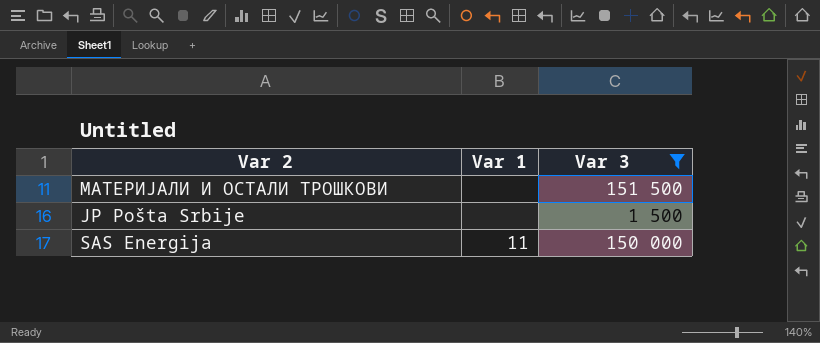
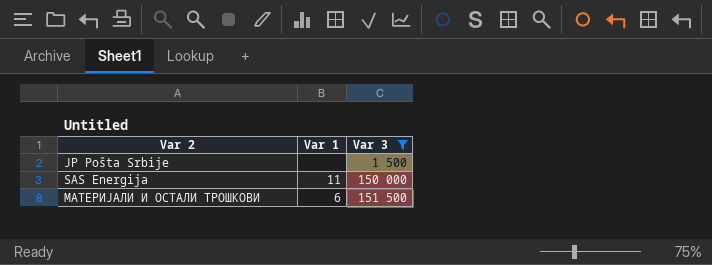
row order: none -> Var 2 ascending
МАТЕРИЈАЛИ И ОСТАЛИ ТРОШКОВИ | Var 1: none -> 6

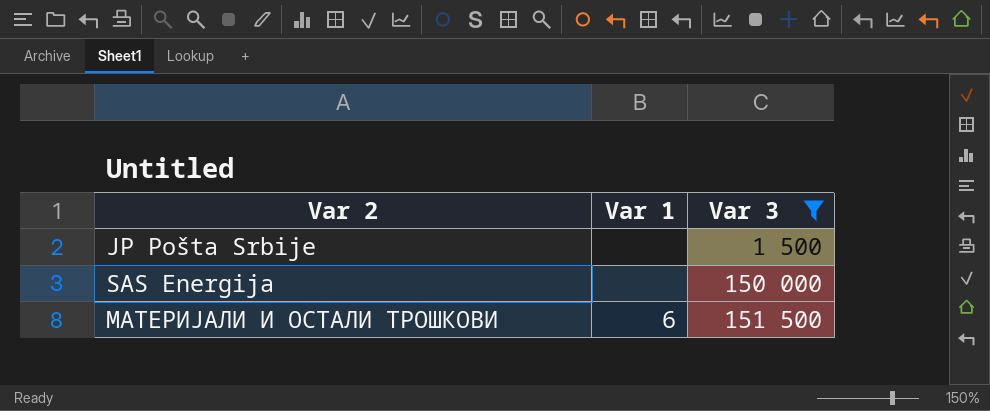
SAS Energija | Var 1: 11 -> none

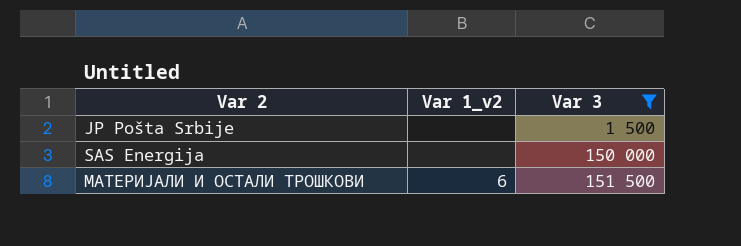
column name: Var 1 -> Var 1_v2

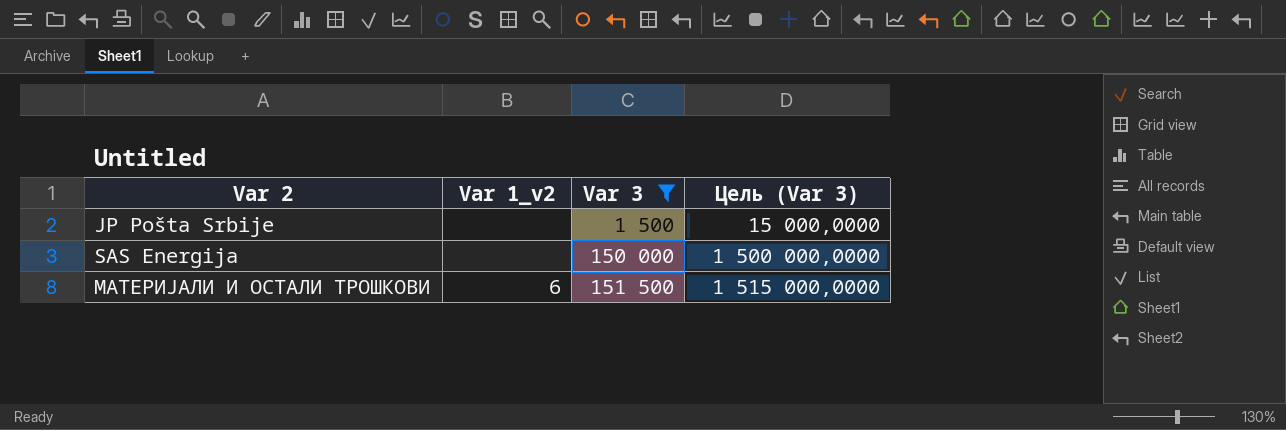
column Цель (Var 3) | formula: none -> [Var 3] * 10

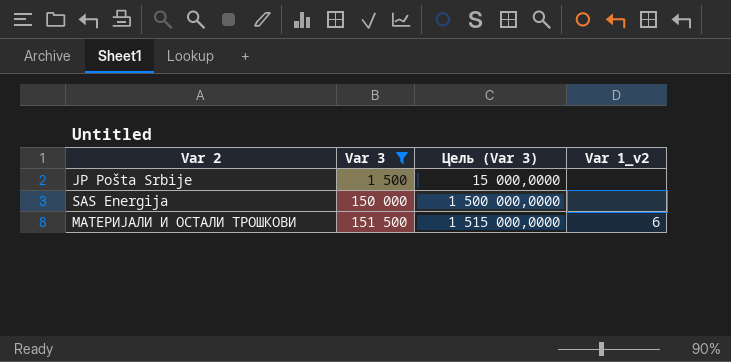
column Var 1_v2 | position: 2 -> 4

